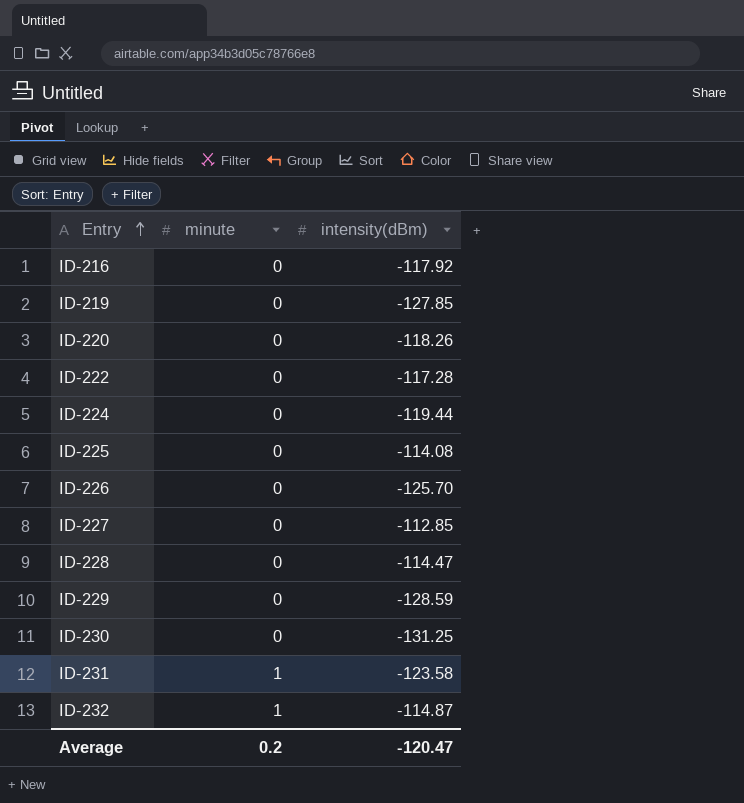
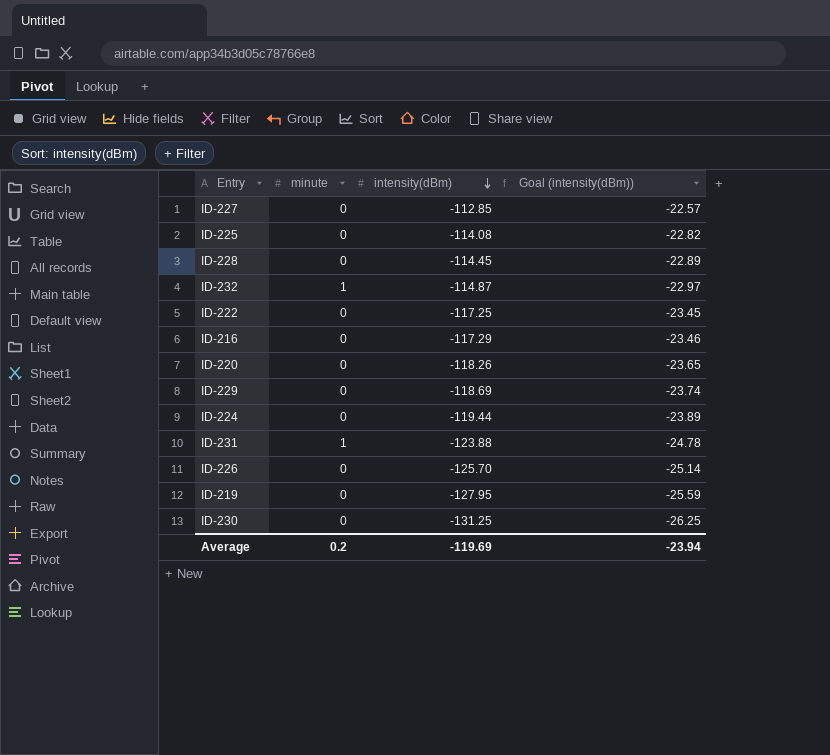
row order: Entry ascending -> intensity(dBm) descending
column Goal (intensity(dBm)) | formula: none -> [intensity(dBm)] * 0.2
ID-228 | intensity(dBm): -114.47 -> -114.45
ID-222 | intensity(dBm): -117.28 -> -117.25
ID-216 | intensity(dBm): -117.92 -> -117.29
ID-229 | intensity(dBm): -128.59 -> -118.69
ID-231 | intensity(dBm): -123.58 -> -123.88
ID-219 | intensity(dBm): -127.85 -> -127.95
Average | intensity(dBm): -120.47 -> -119.69

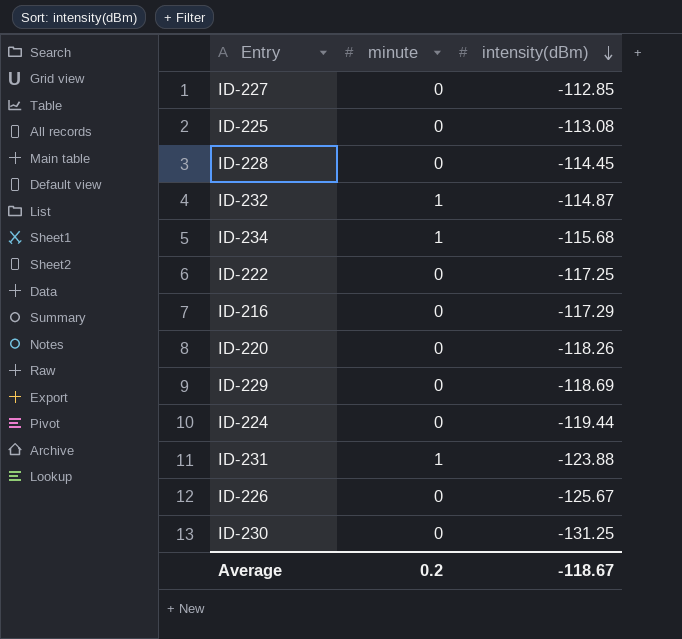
column Goal (intensity(dBm)) | formula: [intensity(dBm)] * 0.2 -> none
row ID-219: 0 | -127.95 | -25.59 -> none
ID-225 | intensity(dBm): -114.08 -> -113.08
row ID-234: none -> 1 | -115.68
ID-226 | intensity(dBm): -125.70 -> -125.67
Average | intensity(dBm): -119.69 -> -118.67

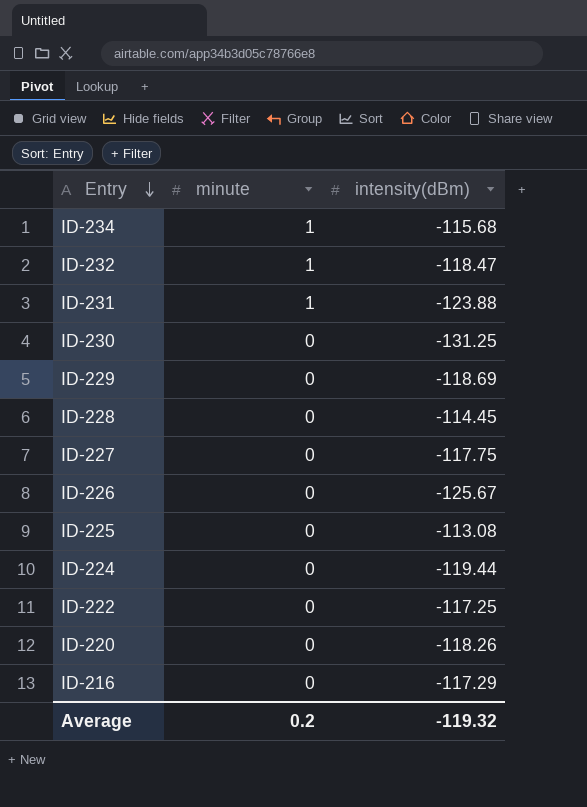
row order: intensity(dBm) descending -> Entry descending
ID-232 | intensity(dBm): -114.87 -> -118.47
ID-227 | intensity(dBm): -112.85 -> -117.75
Average | intensity(dBm): -118.67 -> -119.32

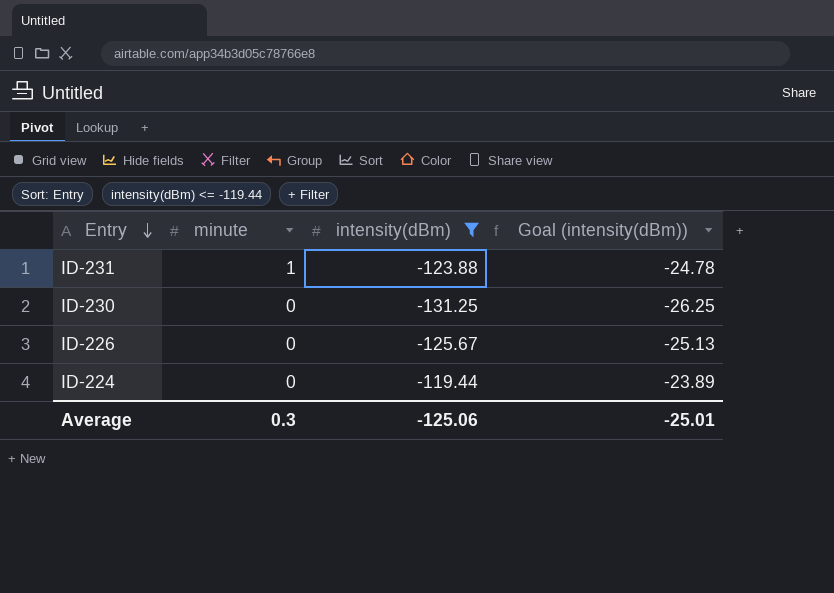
filter: none -> intensity(dBm) <= -119.44
column Goal (intensity(dBm)) | formula: none -> [intensity(dBm)] * 0.2
Average | minute: 0.2 -> 0.3
Average | intensity(dBm): -119.32 -> -125.06

